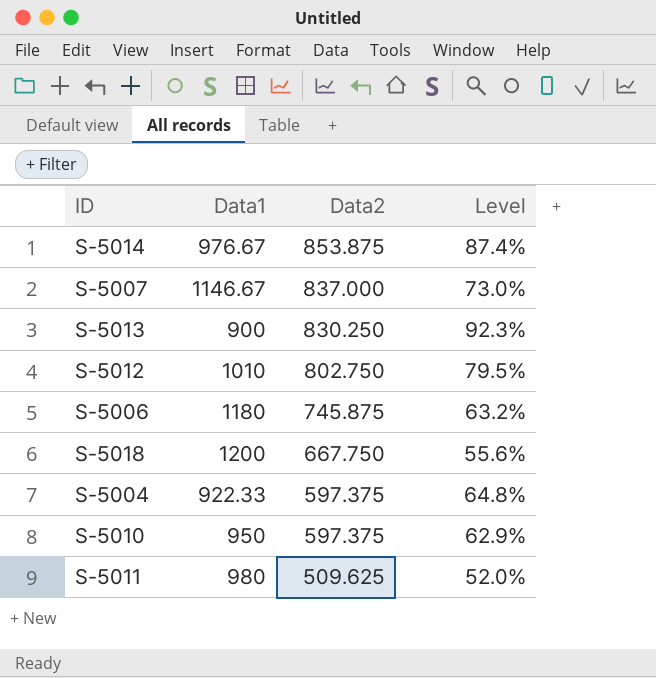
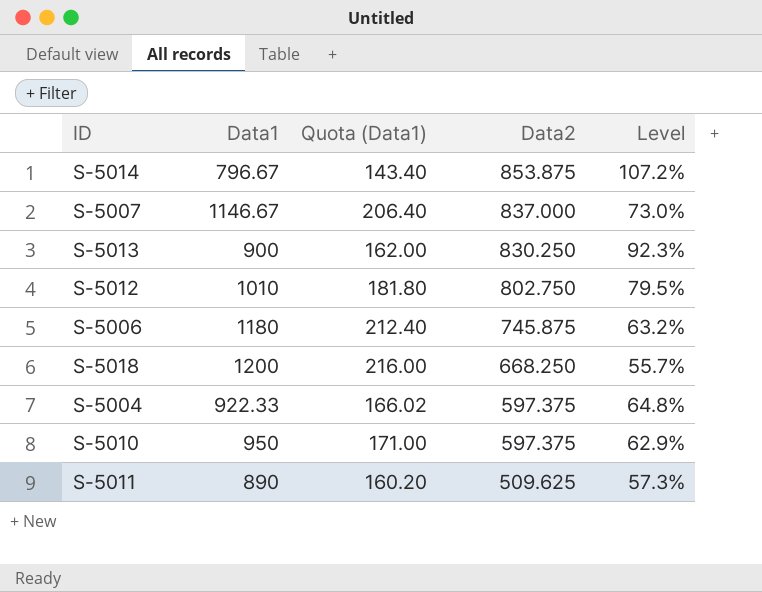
column Quota (Data1) | formula: none -> [Data1] * 0.18
S-5014 | Data1: 976.67 -> 796.67
S-5014 | Level: 87.4% -> 107.2%
S-5018 | Data2: 667.750 -> 668.250
S-5018 | Level: 55.6% -> 55.7%
S-5011 | Data1: 980 -> 890
S-5011 | Level: 52.0% -> 57.3%

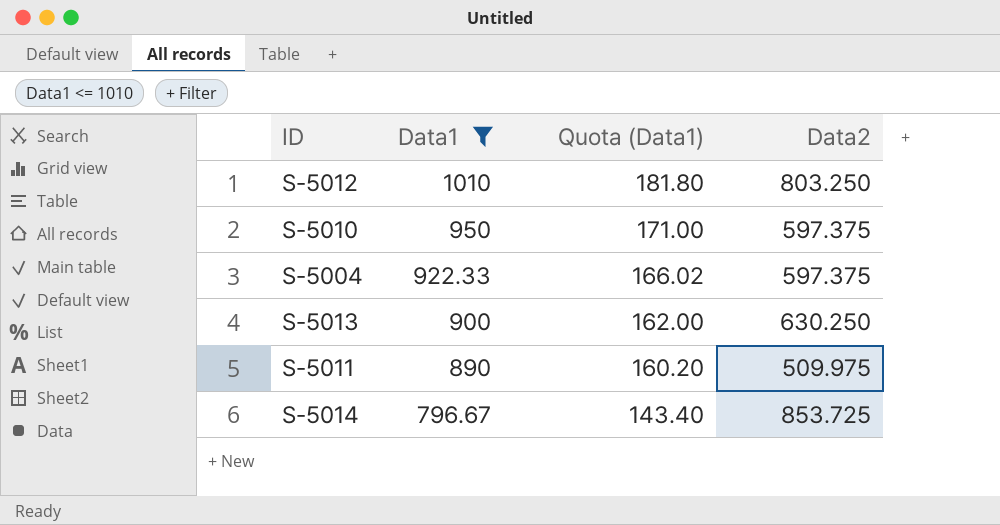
filter: none -> Data1 <= 1010
row order: Data2 descending -> Data1 descending
column Level | formula: [Data2] / [Data1] -> none
S-5012 | Data2: 802.750 -> 803.250
S-5013 | Data2: 830.250 -> 630.250
S-5011 | Data2: 509.625 -> 509.975
S-5014 | Data2: 853.875 -> 853.725

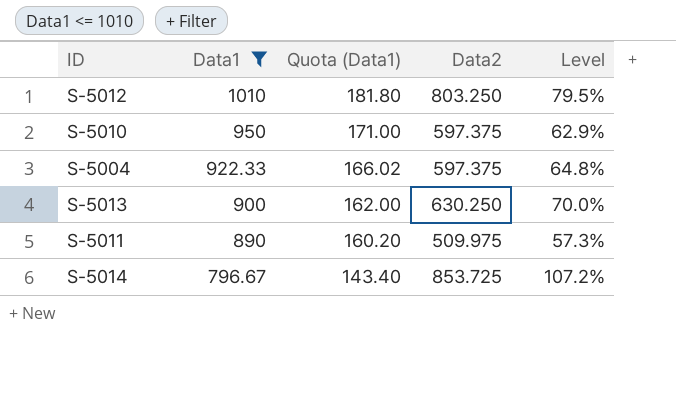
column Level | formula: none -> [Data2] / [Data1]

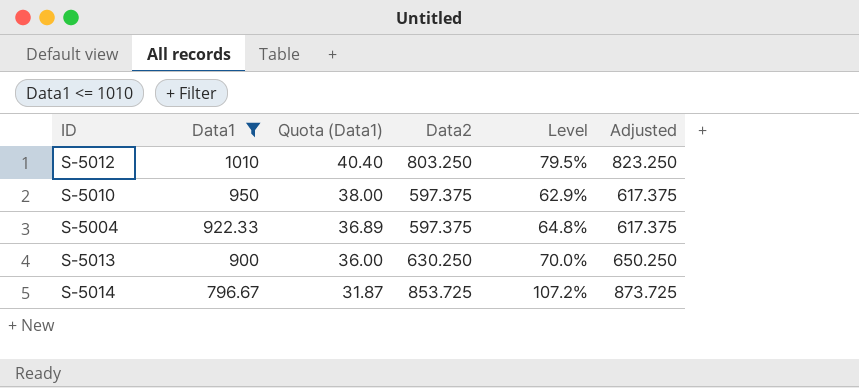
column Quota (Data1) | formula: [Data1] * 0.18 -> [Data1] * 0.04
column Adjusted | formula: none -> [Data2] + 20
row S-5011: 890 | 160.20 | 509.975 | 57.3% -> none

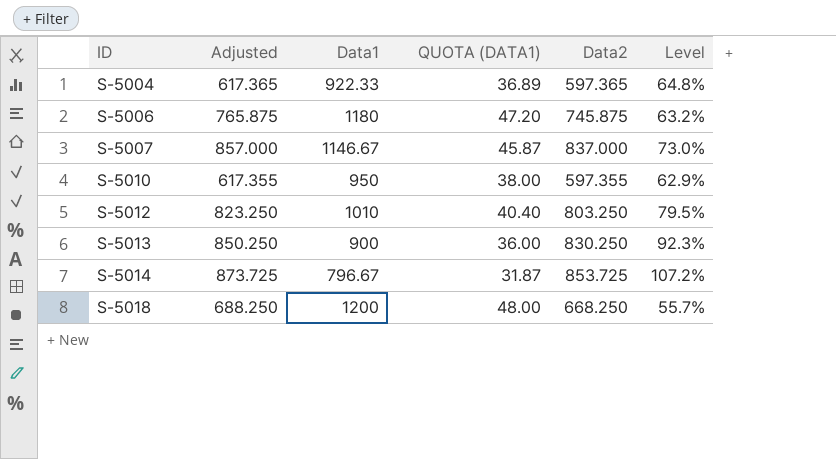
filter: Data1 <= 1010 -> none
row order: Data1 descending -> ID ascending
column Adjusted | position: 6 -> 2
column name: Quota (Data1) -> QUOTA (DATA1)
S-5004 | Adjusted: 617.375 -> 617.365
S-5004 | Data2: 597.375 -> 597.365
S-5010 | Adjusted: 617.375 -> 617.355
S-5010 | Data2: 597.375 -> 597.355
S-5013 | Adjusted: 650.250 -> 850.250
S-5013 | Data2: 630.250 -> 830.250
S-5013 | Level: 70.0% -> 92.3%

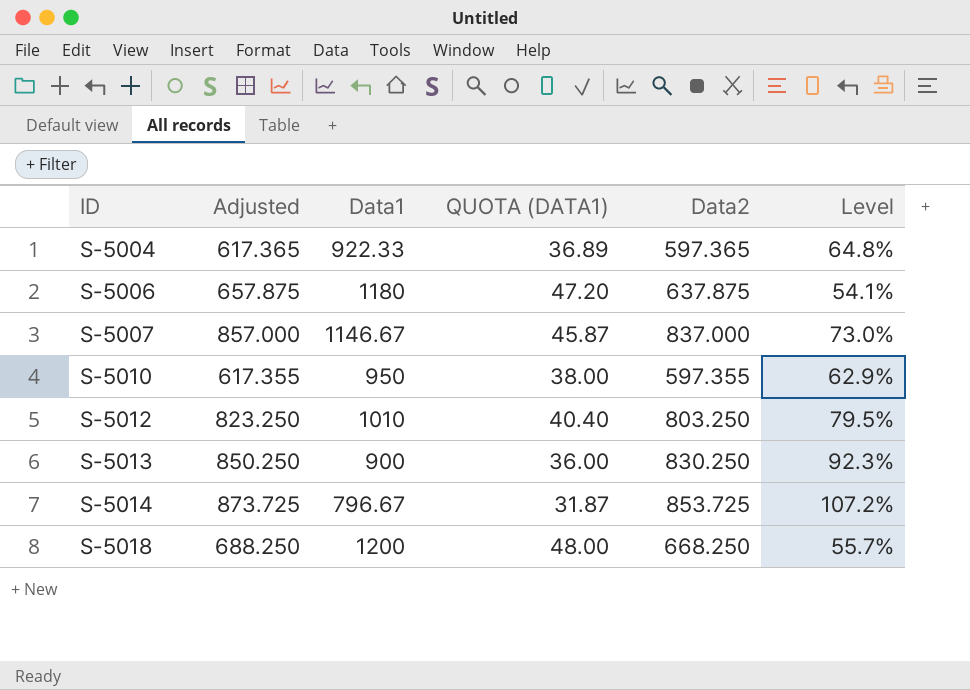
S-5006 | Adjusted: 765.875 -> 657.875
S-5006 | Data2: 745.875 -> 637.875
S-5006 | Level: 63.2% -> 54.1%

